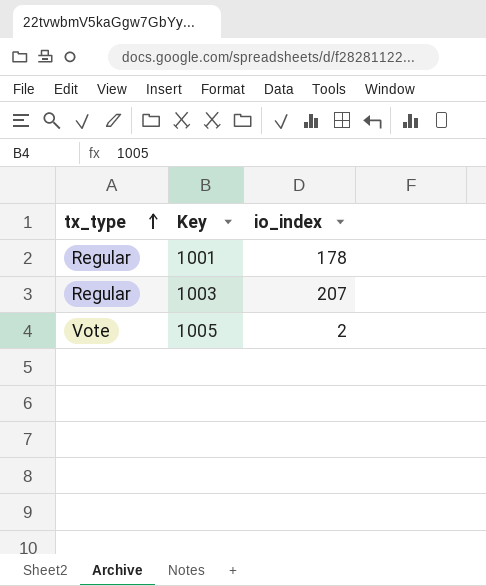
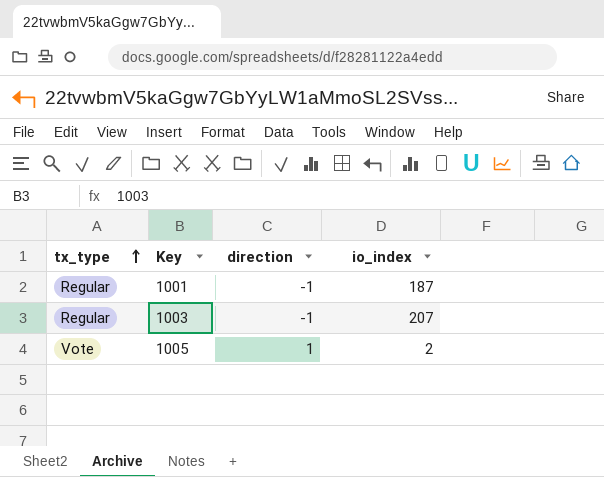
column direction | position: none -> 3
1001 | io_index: 178 -> 187

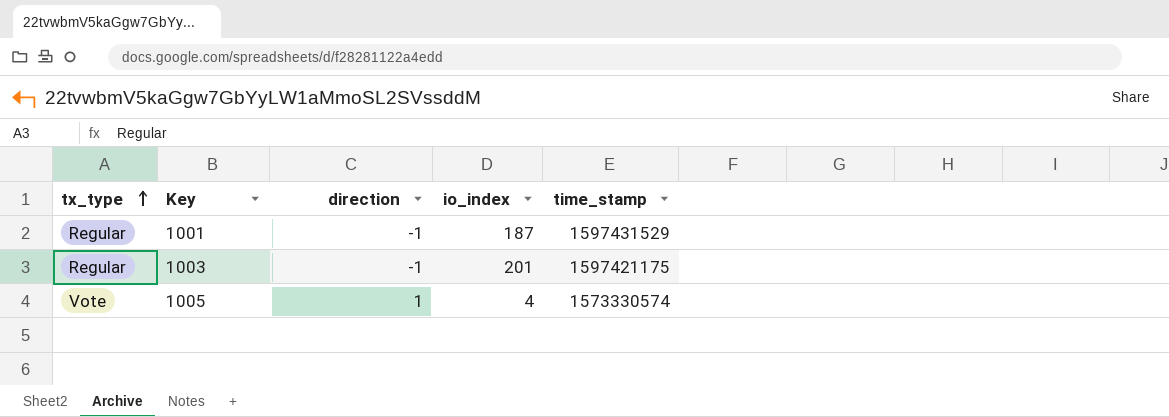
column time_stamp | position: none -> 5
1003 | io_index: 207 -> 201
1005 | io_index: 2 -> 4

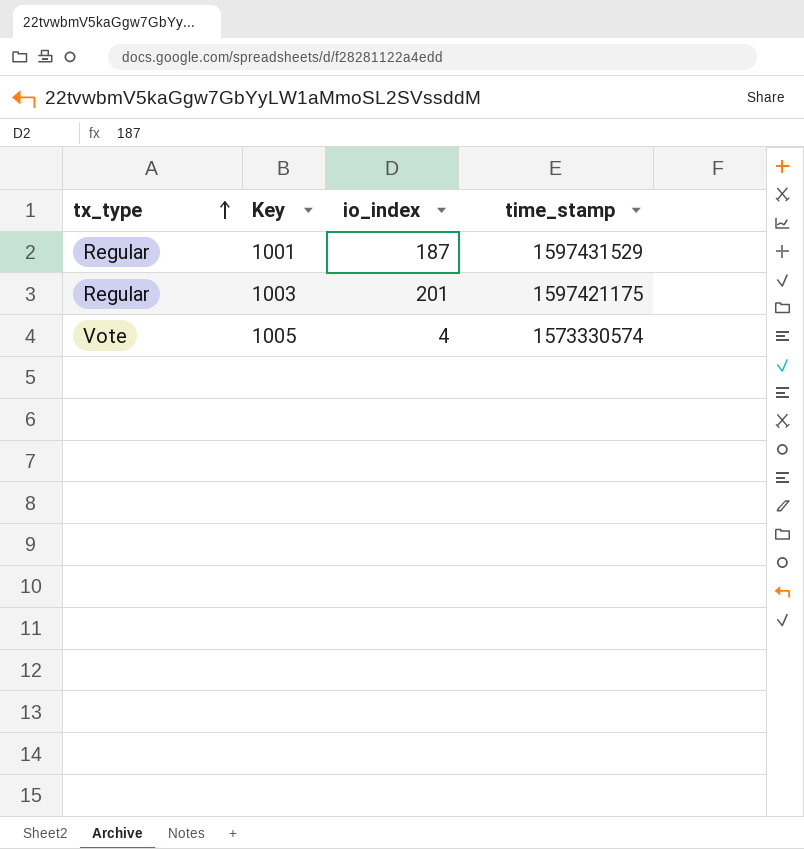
column direction | position: 3 -> none

